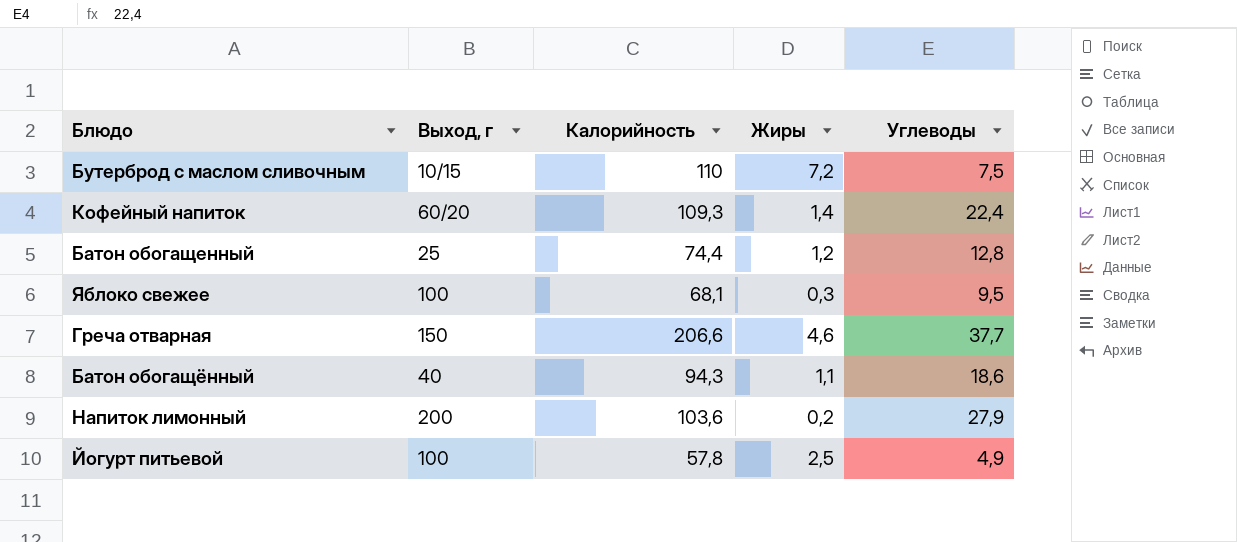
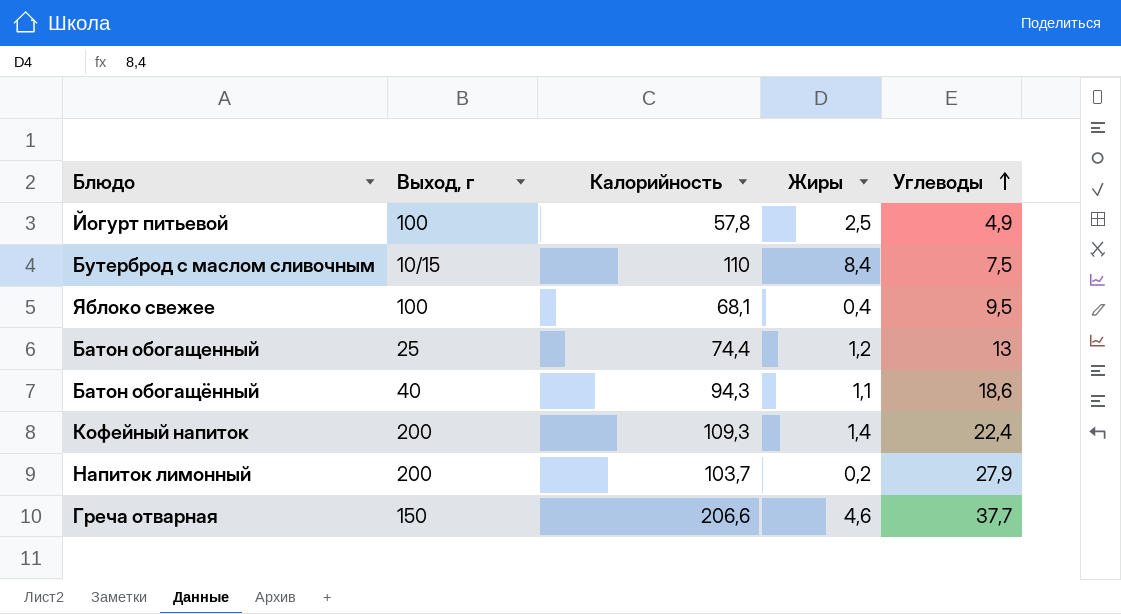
row order: none -> Углеводы ascending
Бутерброд с маслом сливочным | Жиры: 7,2 -> 8,4
Яблоко свежее | Жиры: 0,3 -> 0,4
Батон обогащенный | Углеводы: 12,8 -> 13
Кофейный напиток | Выход, г: 60/20 -> 200
Напиток лимонный | Калорийность: 103,6 -> 103,7

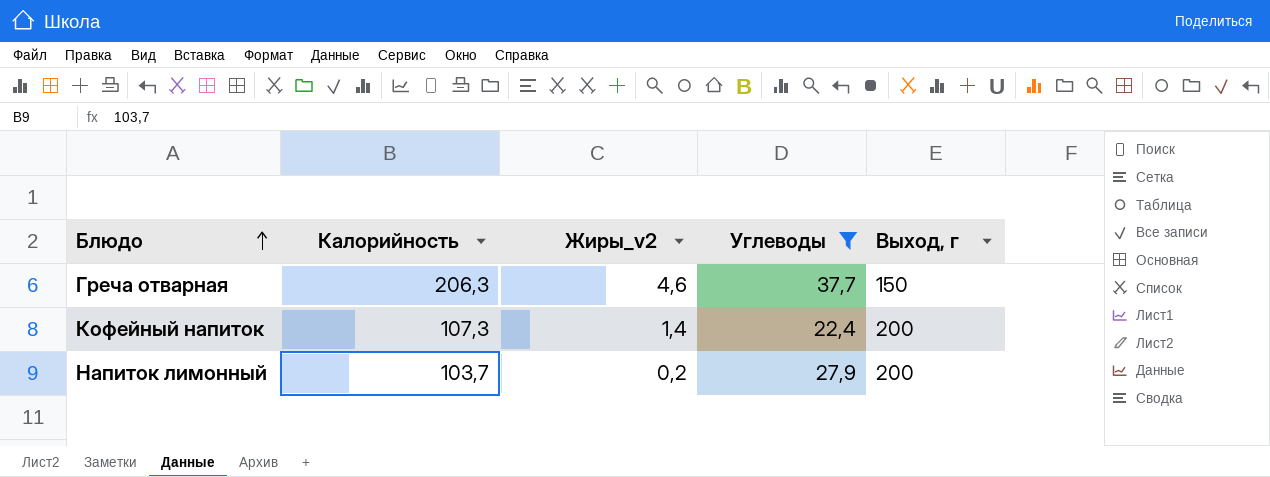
filter: none -> Углеводы >= 22,4
row order: Углеводы ascending -> Блюдо ascending
column name: Жиры -> Жиры_v2
column Выход, г | position: 2 -> 5
Греча отварная | Калорийность: 206,6 -> 206,3
Кофейный напиток | Калорийность: 109,3 -> 107,3

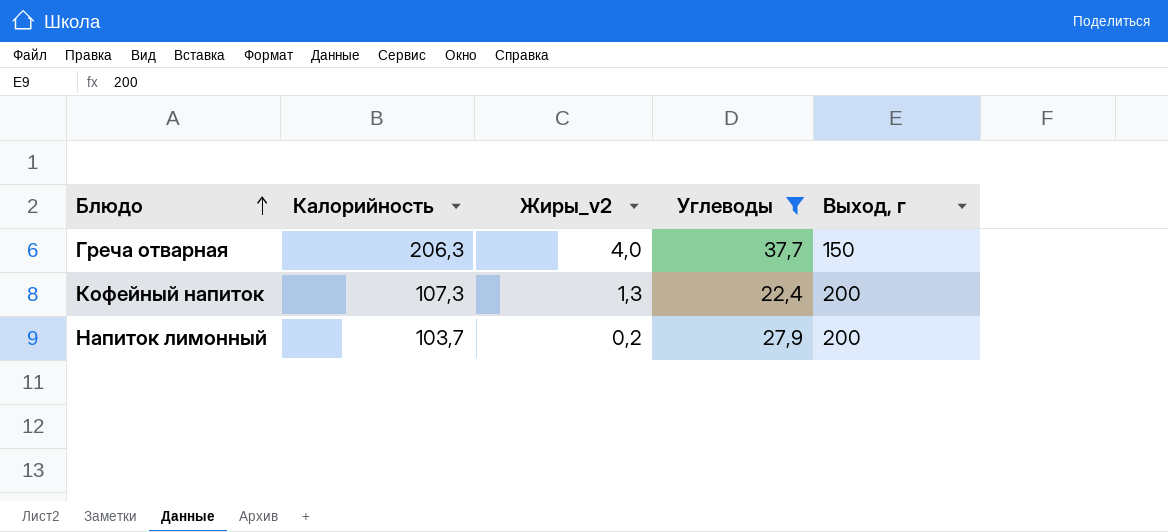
Греча отварная | Жиры_v2: 4,6 -> 4,0
Кофейный напиток | Жиры_v2: 1,4 -> 1,3

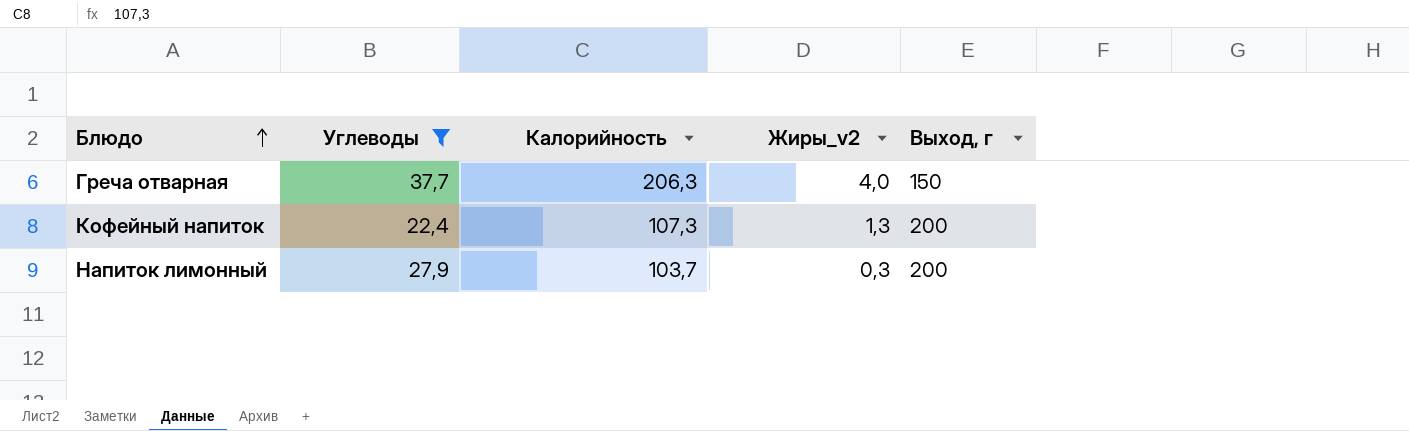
column Углеводы | position: 4 -> 2
Напиток лимонный | Жиры_v2: 0,2 -> 0,3

